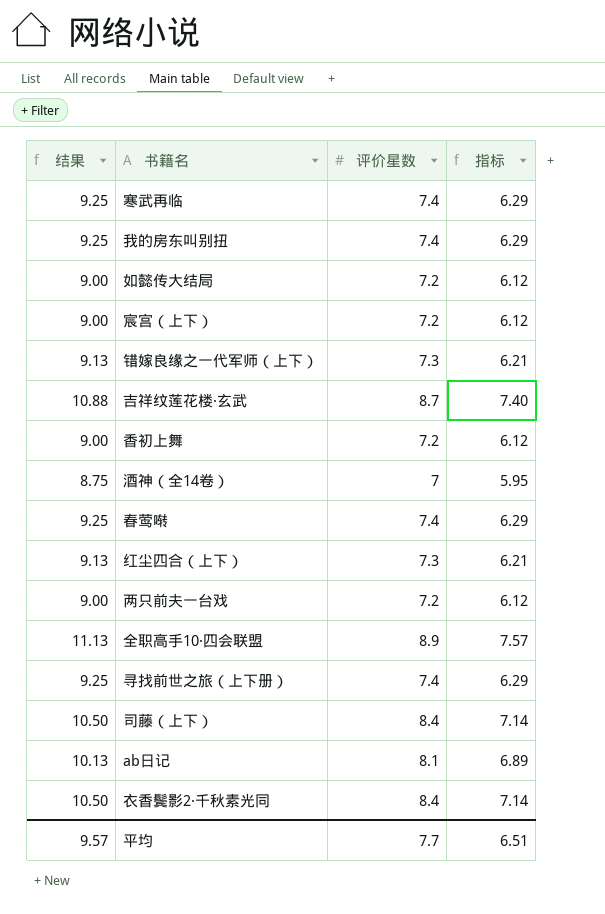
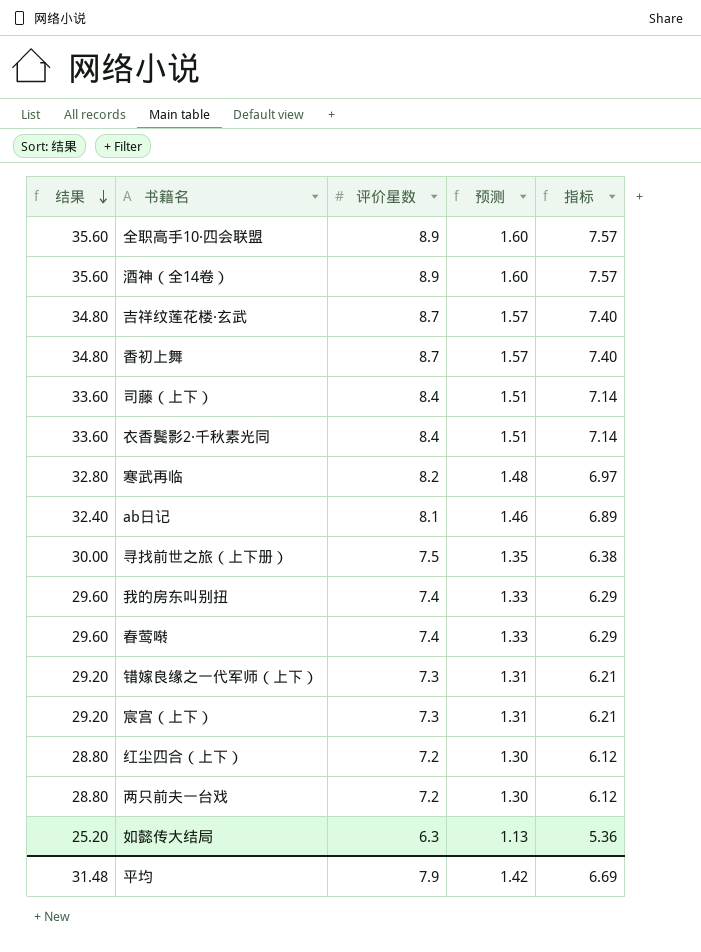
row order: none -> 结果 descending
column 结果 | formula: [评价星数] * 1.25 -> [评价星数] * 4
column 预测 | formula: none -> [评价星数] * 0.18
酒神（全14卷） | 评价星数: 7 -> 8.9
酒神（全14卷） | 指标: 5.95 -> 7.57
香初上舞 | 评价星数: 7.2 -> 8.7
香初上舞 | 指标: 6.12 -> 7.40
寒武再临 | 评价星数: 7.4 -> 8.2
寒武再临 | 指标: 6.29 -> 6.97
寻找前世之旅（上下册） | 评价星数: 7.4 -> 7.5
寻找前世之旅（上下册） | 指标: 6.29 -> 6.38
宸宫（上下） | 评价星数: 7.2 -> 7.3
宸宫（上下） | 指标: 6.12 -> 6.21
红尘四合（上下） | 评价星数: 7.3 -> 7.2
红尘四合（上下） | 指标: 6.21 -> 6.12
如懿传大结局 | 评价星数: 7.2 -> 6.3
如懿传大结局 | 指标: 6.12 -> 5.36
平均 | 结果: 9.57 -> 31.48
平均 | 评价星数: 7.7 -> 7.9
平均 | 指标: 6.51 -> 6.69

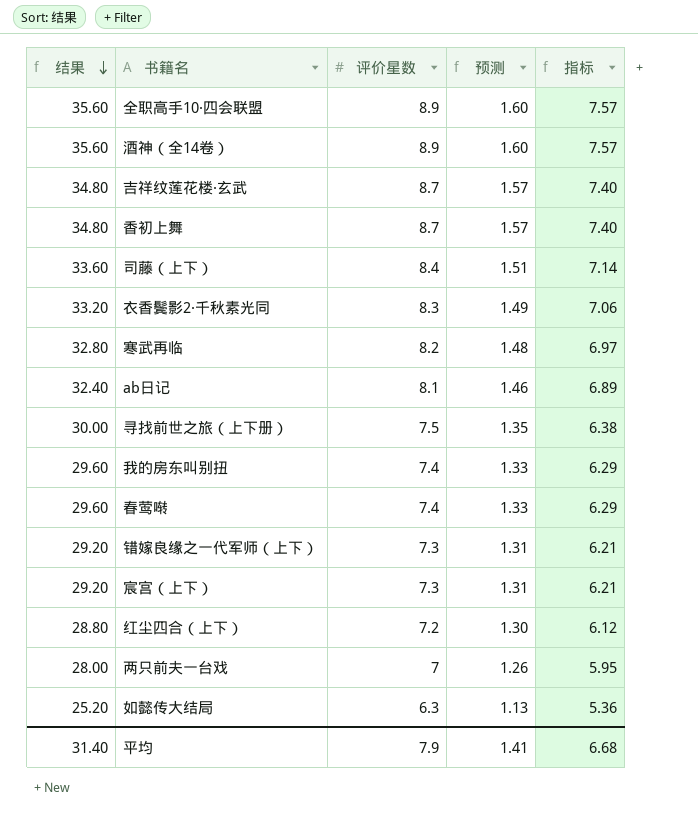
衣香鬓影2·千秋素光同 | 结果: 33.60 -> 33.20
衣香鬓影2·千秋素光同 | 评价星数: 8.4 -> 8.3
衣香鬓影2·千秋素光同 | 预测: 1.51 -> 1.49
衣香鬓影2·千秋素光同 | 指标: 7.14 -> 7.06
两只前夫一台戏 | 结果: 28.80 -> 28.00
两只前夫一台戏 | 评价星数: 7.2 -> 7
两只前夫一台戏 | 预测: 1.30 -> 1.26
两只前夫一台戏 | 指标: 6.12 -> 5.95
平均 | 结果: 31.48 -> 31.40
平均 | 预测: 1.42 -> 1.41
平均 | 指标: 6.69 -> 6.68

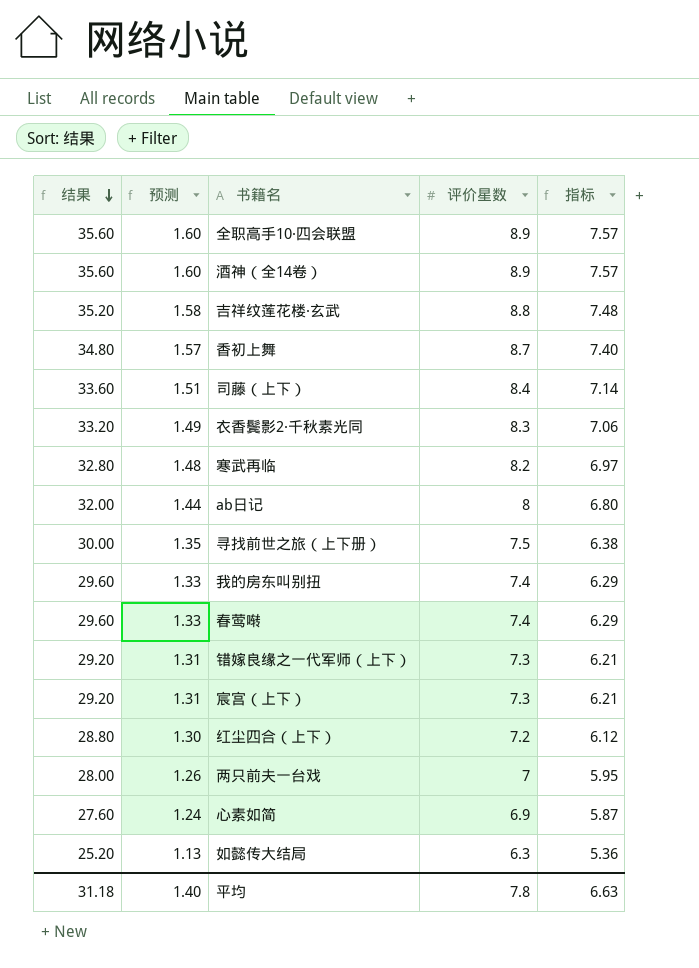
column 预测 | position: 4 -> 2
吉祥纹莲花楼·玄武 | 结果: 34.80 -> 35.20
吉祥纹莲花楼·玄武 | 预测: 1.57 -> 1.58
吉祥纹莲花楼·玄武 | 评价星数: 8.7 -> 8.8
吉祥纹莲花楼·玄武 | 指标: 7.40 -> 7.48
ab日记 | 结果: 32.40 -> 32.00
ab日记 | 预测: 1.46 -> 1.44
ab日记 | 评价星数: 8.1 -> 8
ab日记 | 指标: 6.89 -> 6.80
row 心素如简: none -> 27.60 | 1.24 | 6.9 | 5.87
平均 | 结果: 31.40 -> 31.18
平均 | 预测: 1.41 -> 1.40
平均 | 评价星数: 7.9 -> 7.8
平均 | 指标: 6.68 -> 6.63

